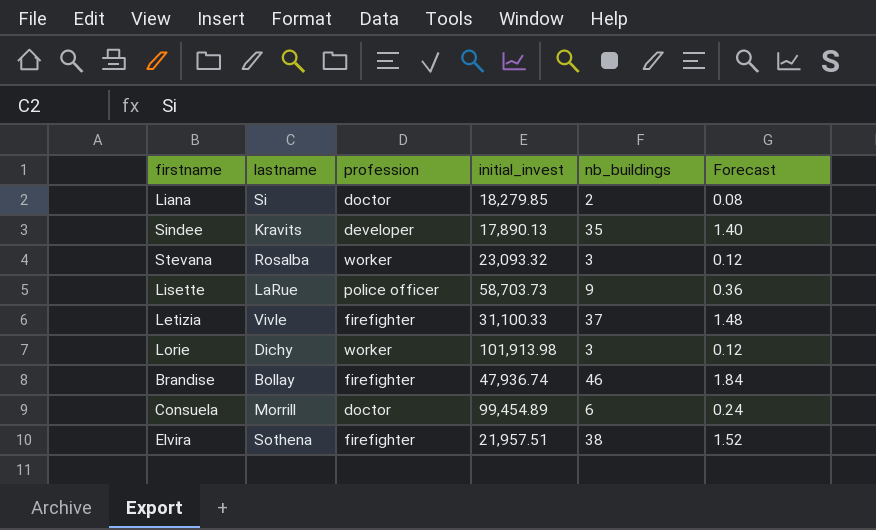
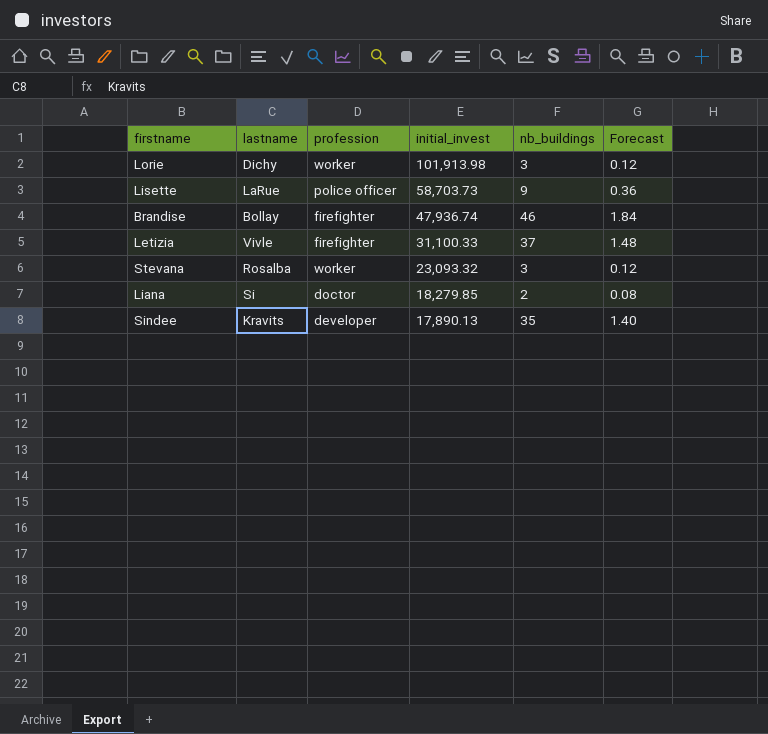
row order: none -> initial_invest descending
row Consuela: Morrill | doctor | 99,454.89 | 6 | 0.24 -> none
row Elvira: Sothena | firefighter | 21,957.51 | 38 | 1.52 -> none

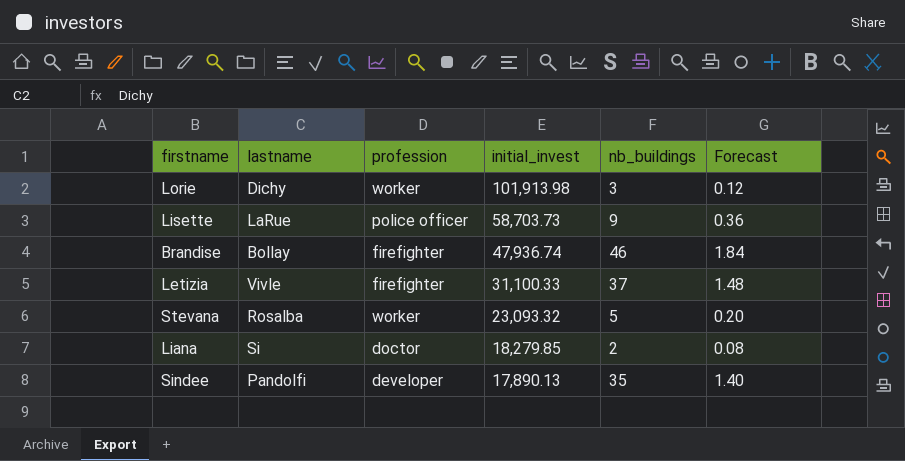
Stevana | nb_buildings: 3 -> 5
Stevana | Forecast: 0.12 -> 0.20
Sindee | lastname: Kravits -> Pandolfi

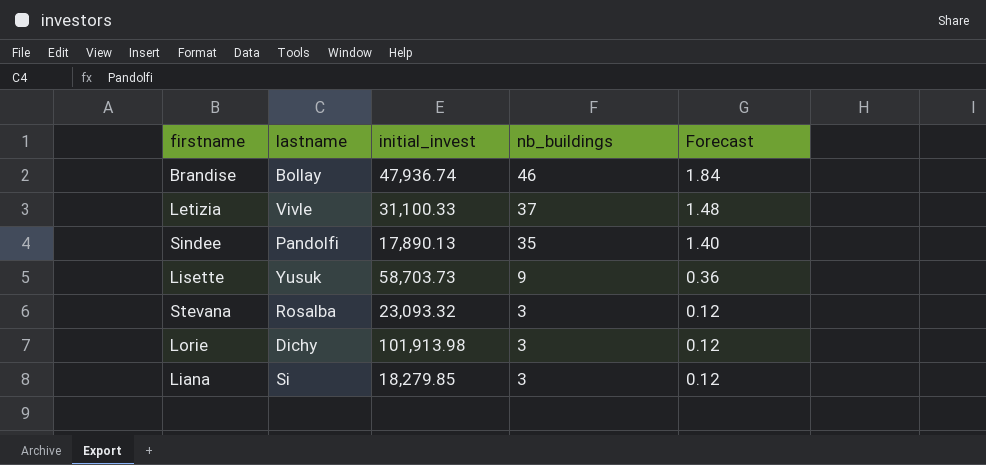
row order: initial_invest descending -> nb_buildings descending
column profession | position: 3 -> none
Lisette | lastname: LaRue -> Yusuk
Stevana | nb_buildings: 5 -> 3
Stevana | Forecast: 0.20 -> 0.12
Liana | nb_buildings: 2 -> 3
Liana | Forecast: 0.08 -> 0.12

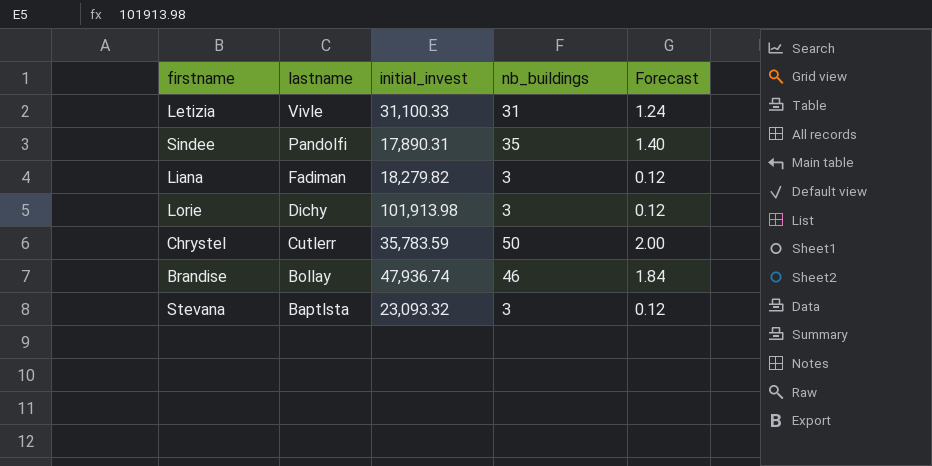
row order: nb_buildings descending -> lastname descending
row Lisette: Yusuk | 58,703.73 | 9 | 0.36 -> none
Letizia | nb_buildings: 37 -> 31
Letizia | Forecast: 1.48 -> 1.24
Sindee | initial_invest: 17,890.13 -> 17,890.31
Liana | lastname: Si -> Fadiman
Liana | initial_invest: 18,279.85 -> 18,279.82
row Chrystel: none -> Cutlerr | 35,783.59 | 50 | 2.00
Stevana | lastname: Rosalba -> Baptlsta

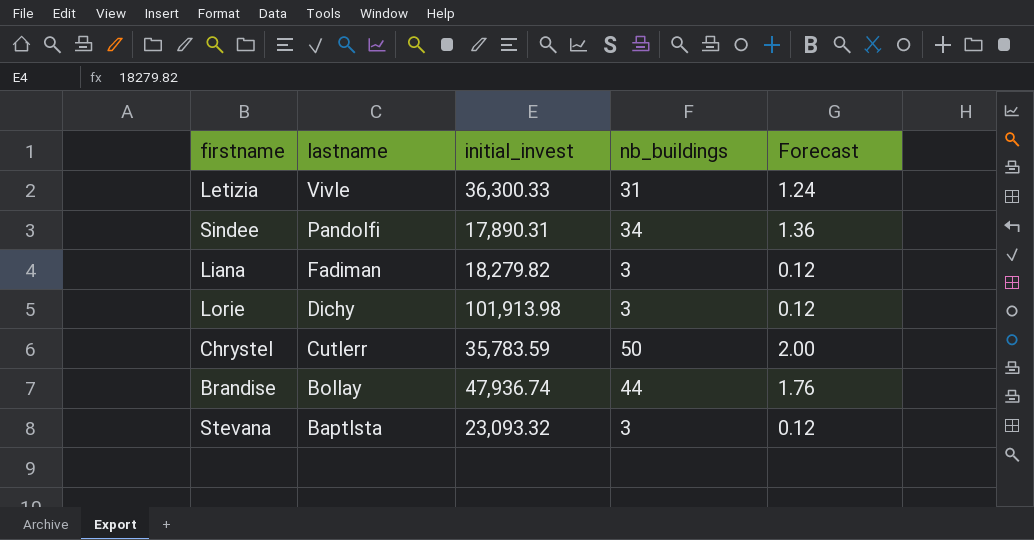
Letizia | initial_invest: 31,100.33 -> 36,300.33
Sindee | nb_buildings: 35 -> 34
Sindee | Forecast: 1.40 -> 1.36
Brandise | nb_buildings: 46 -> 44
Brandise | Forecast: 1.84 -> 1.76

